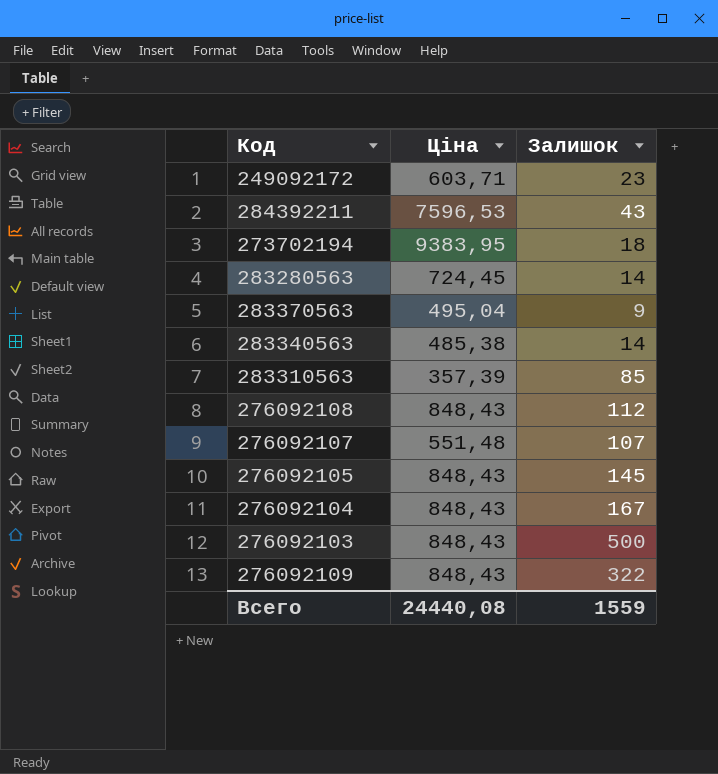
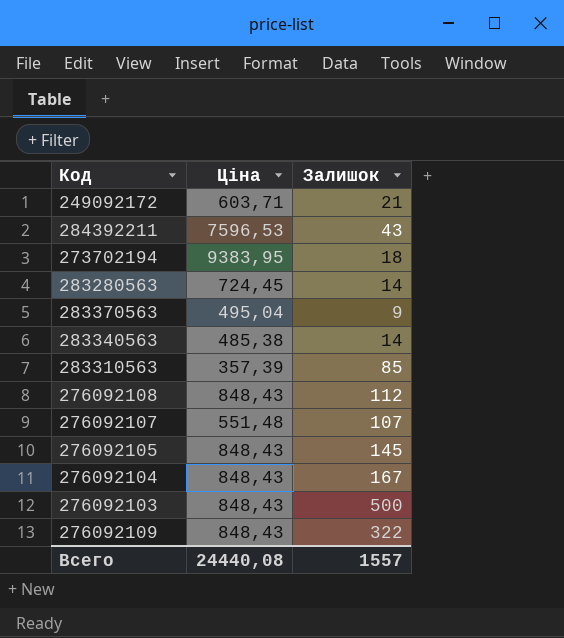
249092172 | Залишок: 23 -> 21
Всего | Залишок: 1559 -> 1557

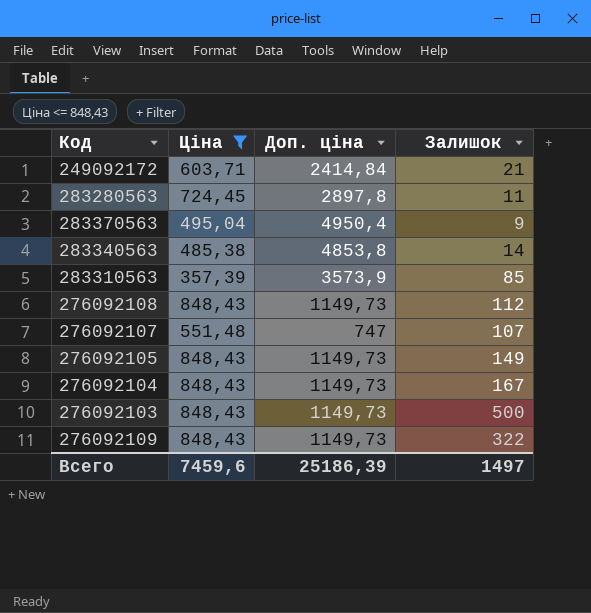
filter: none -> Ціна <= 848,43
column Доп. ціна | position: none -> 3
283280563 | Залишок: 14 -> 11
276092105 | Залишок: 145 -> 149
Всего | Ціна: 24440,08 -> 7459,6
Всего | Залишок: 1557 -> 1497

